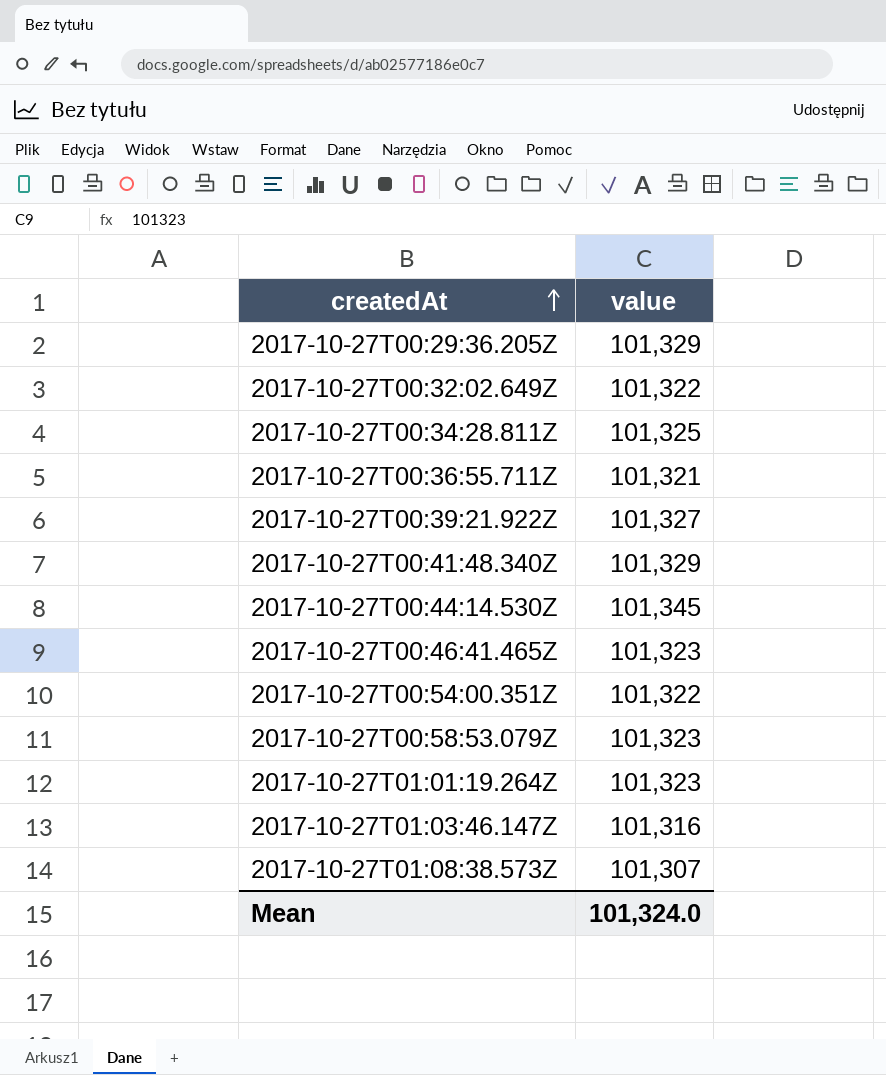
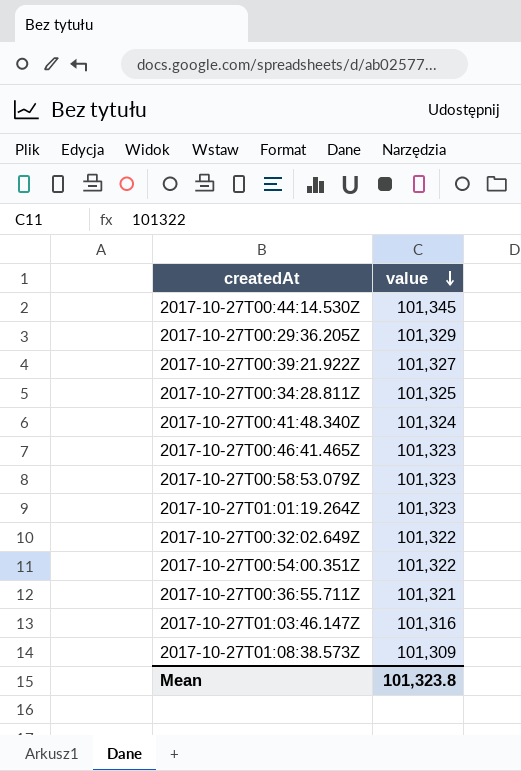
row order: createdAt ascending -> value descending
2017-10-27T00:41:48.340Z | value: 101,329 -> 101,324
2017-10-27T01:08:38.573Z | value: 101,307 -> 101,309
Mean | value: 101,324.0 -> 101,323.8

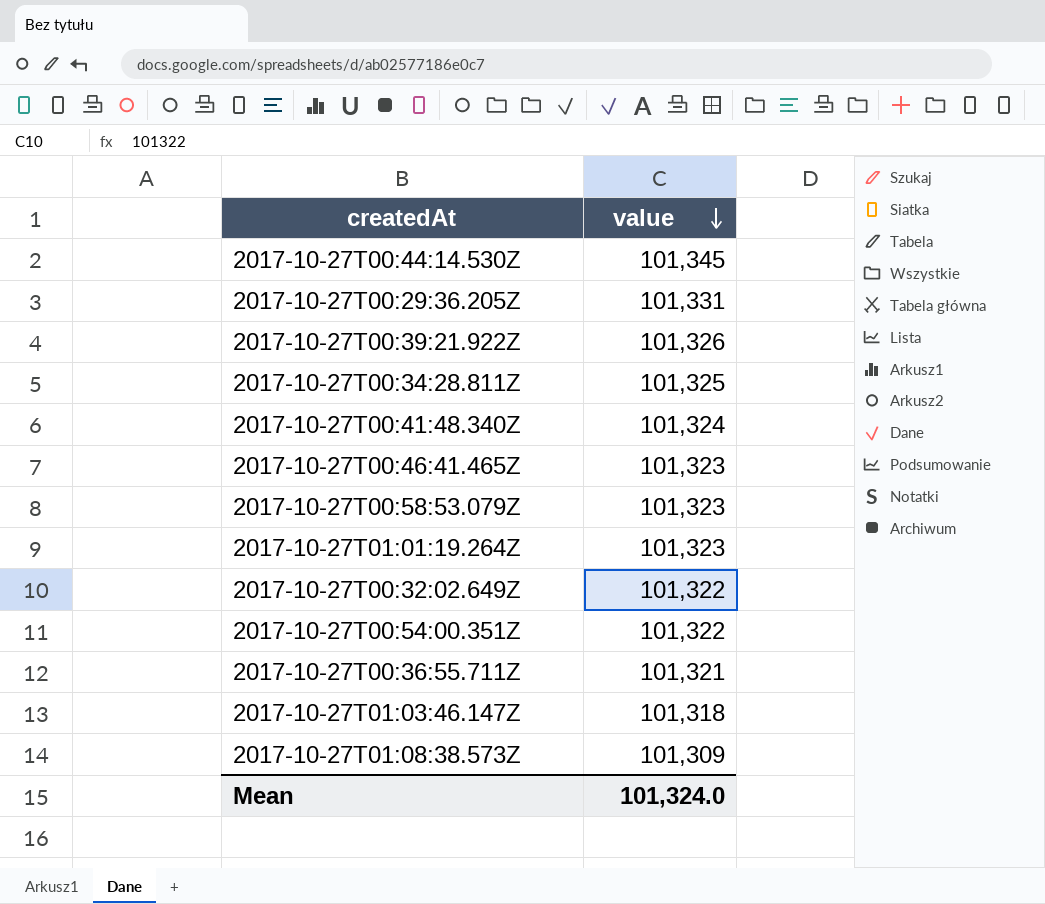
2017-10-27T00:29:36.205Z | value: 101,329 -> 101,331
2017-10-27T00:39:21.922Z | value: 101,327 -> 101,326
2017-10-27T01:03:46.147Z | value: 101,316 -> 101,318
Mean | value: 101,323.8 -> 101,324.0

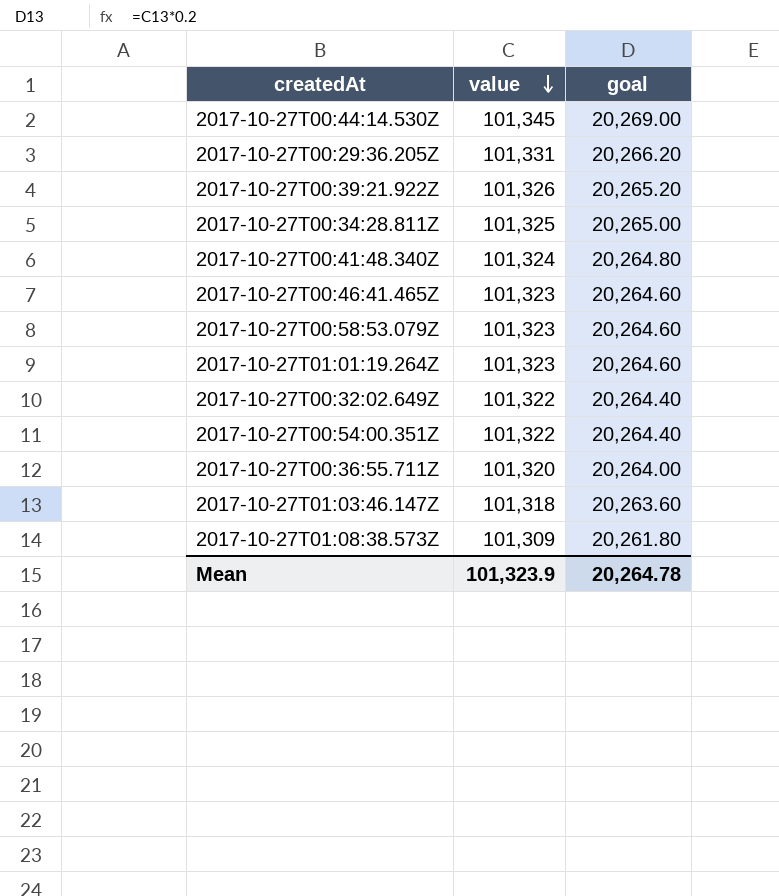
column goal | formula: none -> [value] * 0.2
2017-10-27T00:36:55.711Z | value: 101,321 -> 101,320
Mean | value: 101,324.0 -> 101,323.9

